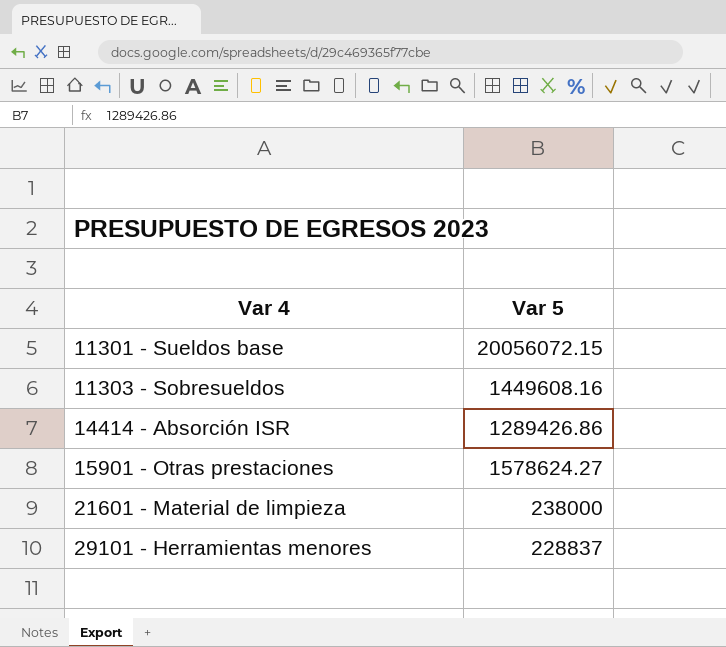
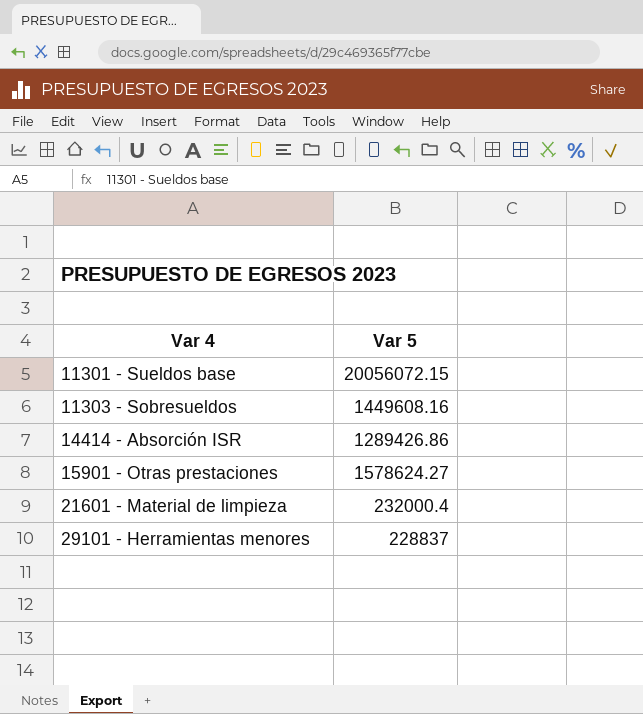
21601 - Material de limpieza | Var 5: 238000 -> 232000.4

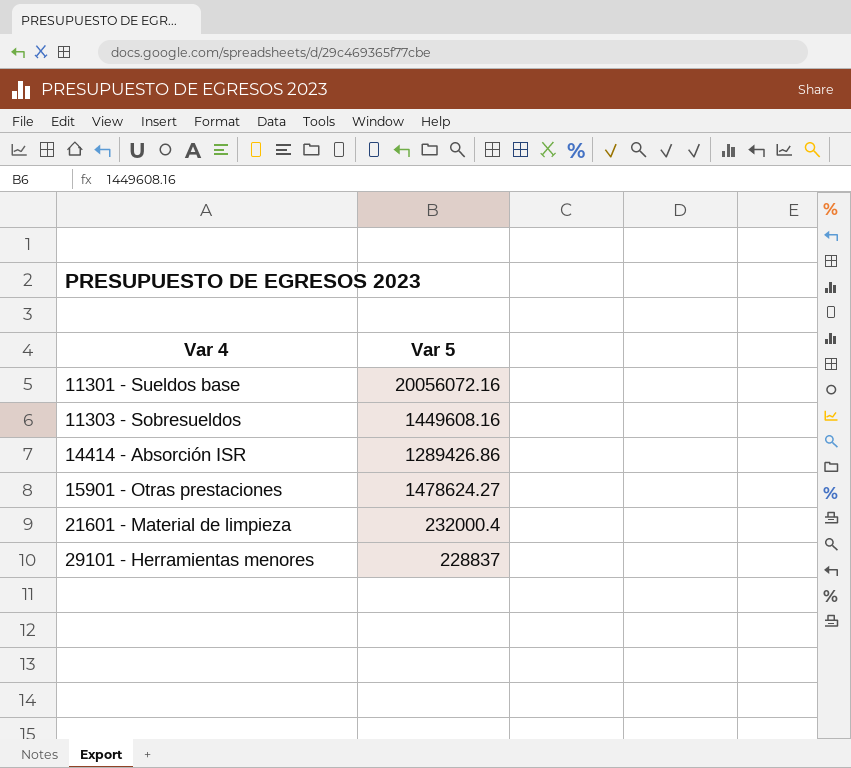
11301 - Sueldos base | Var 5: 20056072.15 -> 20056072.16
15901 - Otras prestaciones | Var 5: 1578624.27 -> 1478624.27

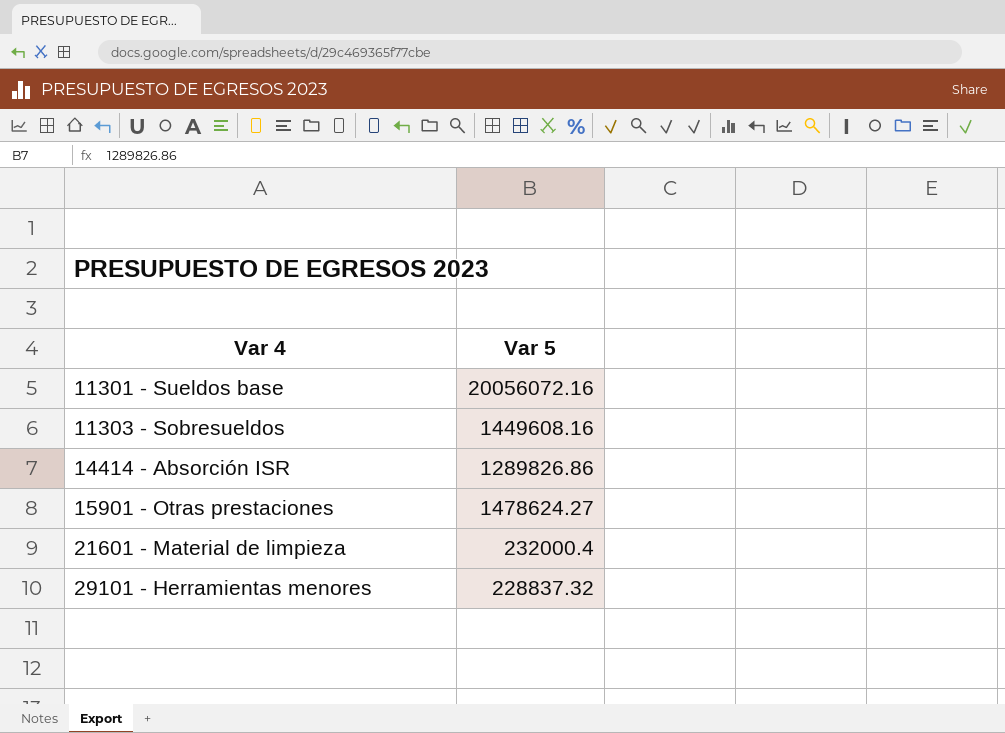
14414 - Absorción ISR | Var 5: 1289426.86 -> 1289826.86
29101 - Herramientas menores | Var 5: 228837 -> 228837.32

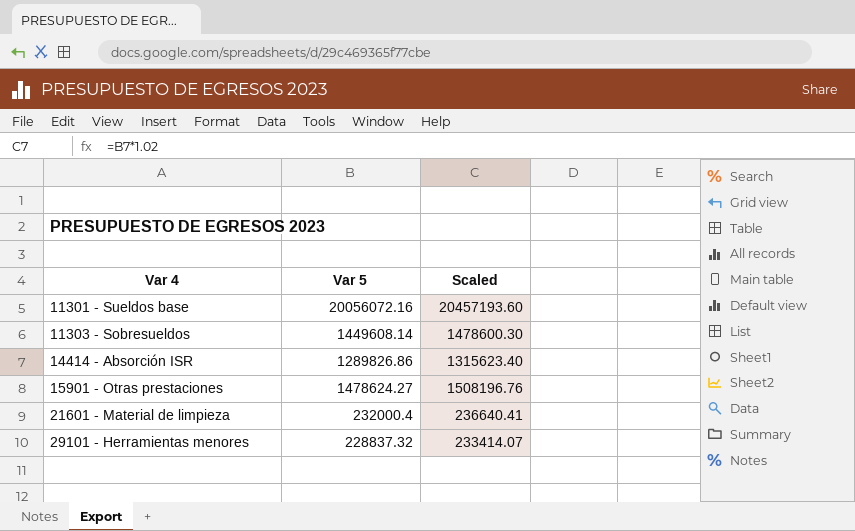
column Scaled | formula: none -> [Var 5] * 1.02
11303 - Sobresueldos | Var 5: 1449608.16 -> 1449608.14

